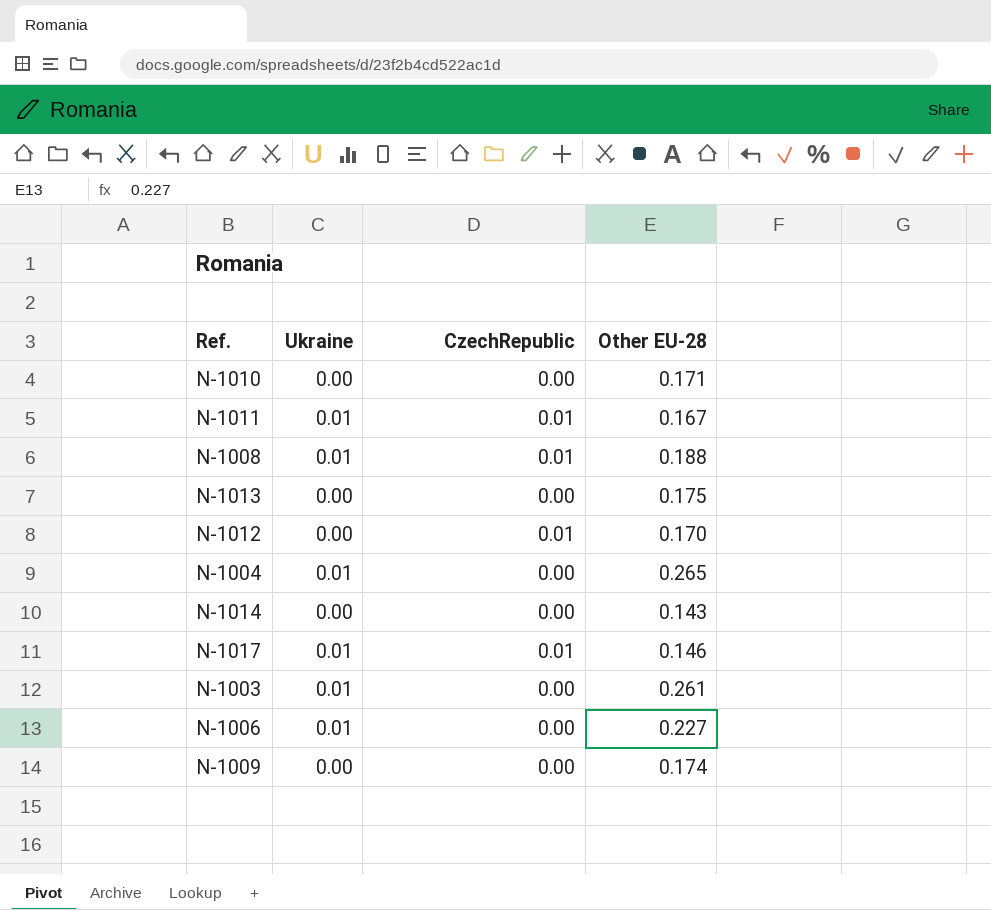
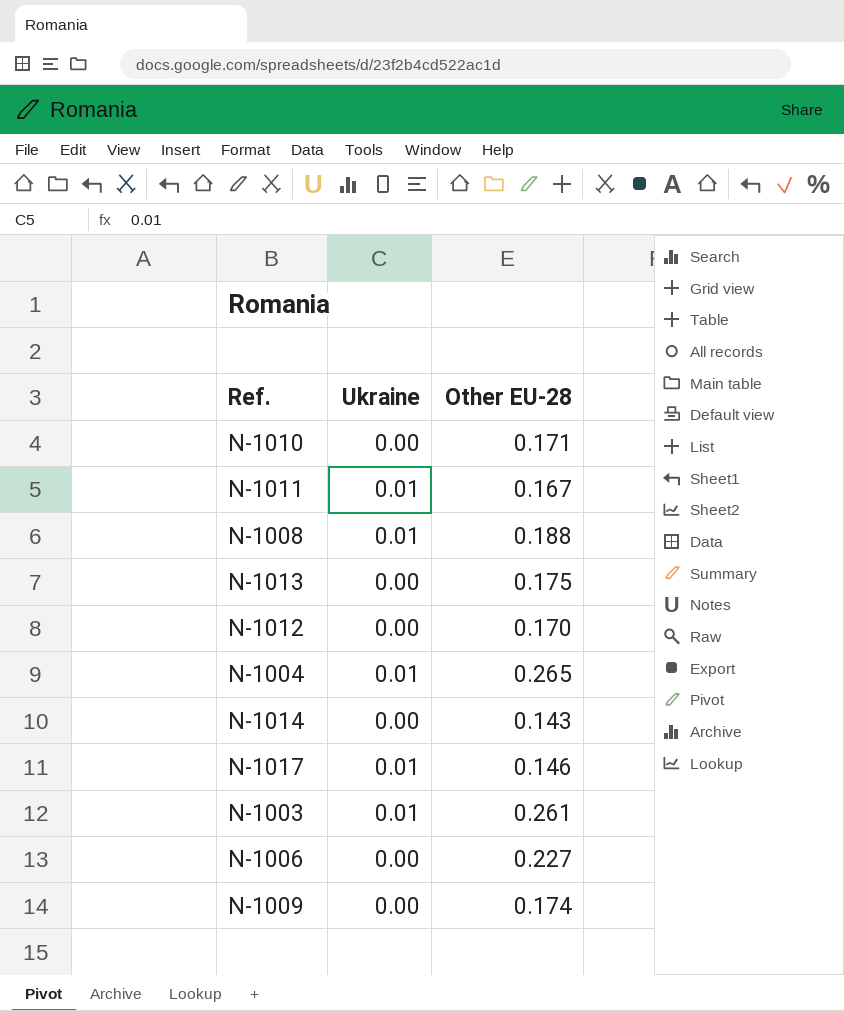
column CzechRepublic | position: 3 -> none
N-1006 | Ukraine: 0.01 -> 0.00

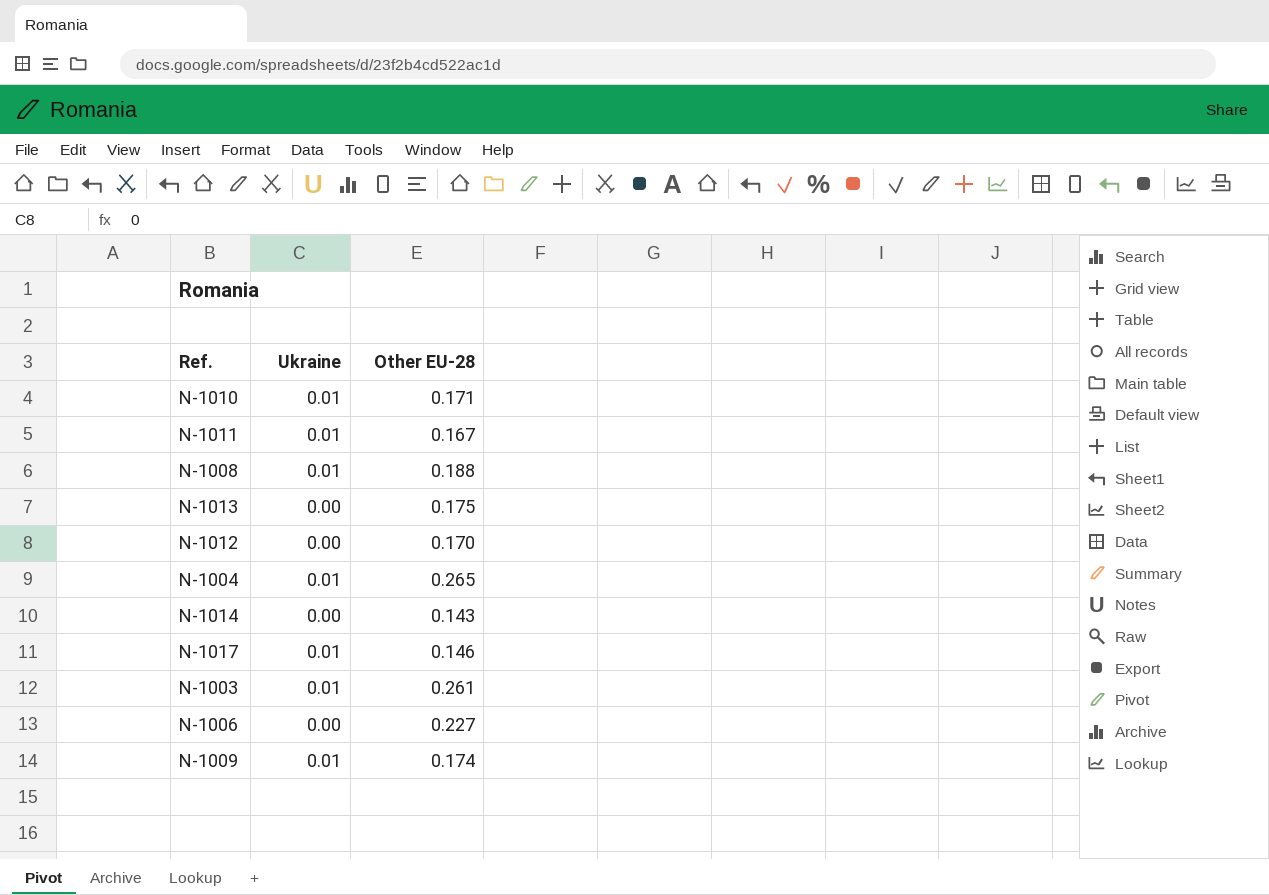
N-1010 | Ukraine: 0.00 -> 0.01
N-1009 | Ukraine: 0.00 -> 0.01

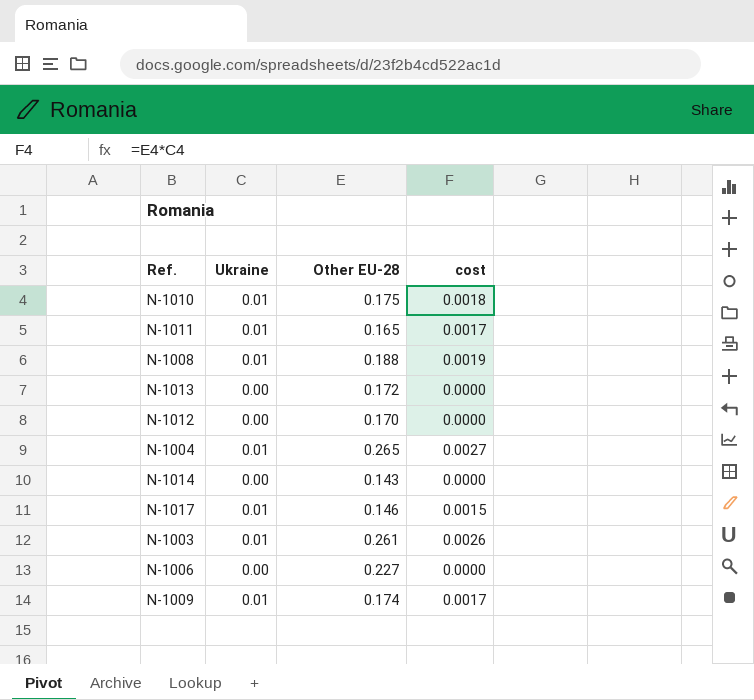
column cost | formula: none -> [Ukraine] * [Other EU-28]
N-1010 | Other EU-28: 0.171 -> 0.175
N-1011 | Other EU-28: 0.167 -> 0.165
N-1013 | Other EU-28: 0.175 -> 0.172

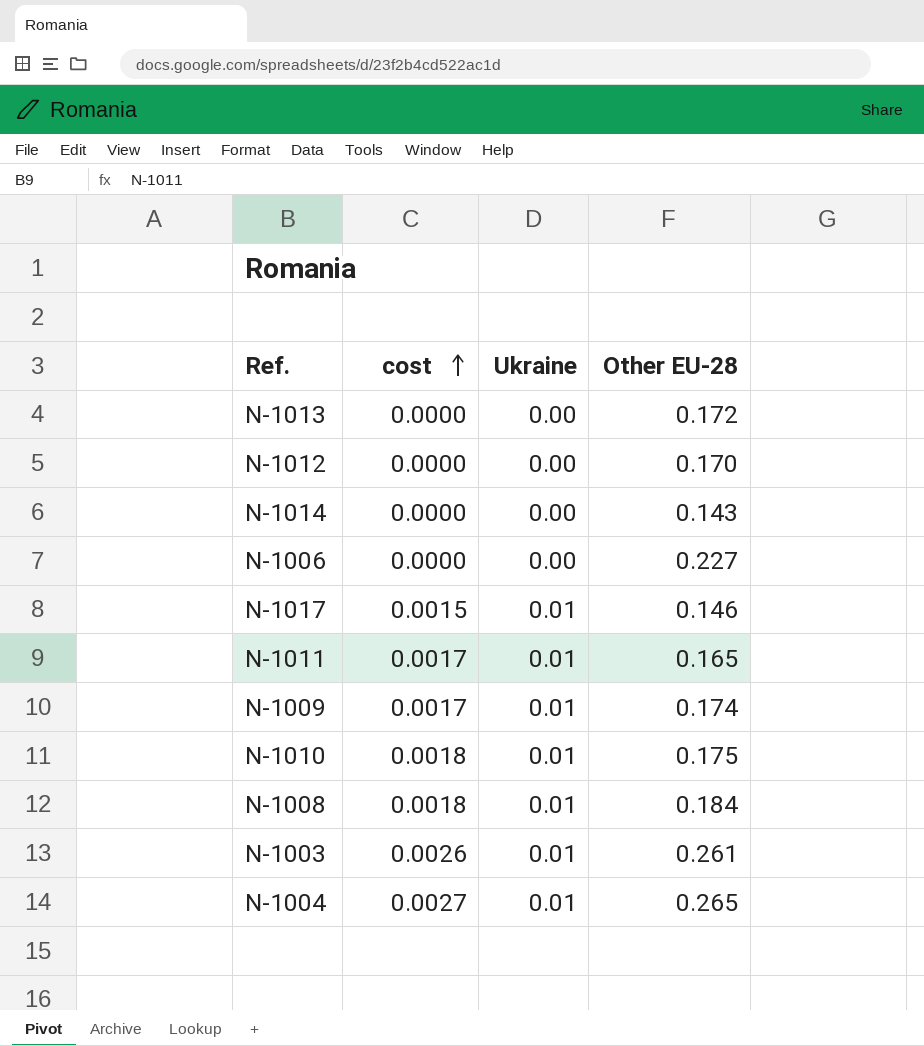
row order: none -> cost ascending
column cost | position: 4 -> 2
N-1008 | cost: 0.0019 -> 0.0018
N-1008 | Other EU-28: 0.188 -> 0.184

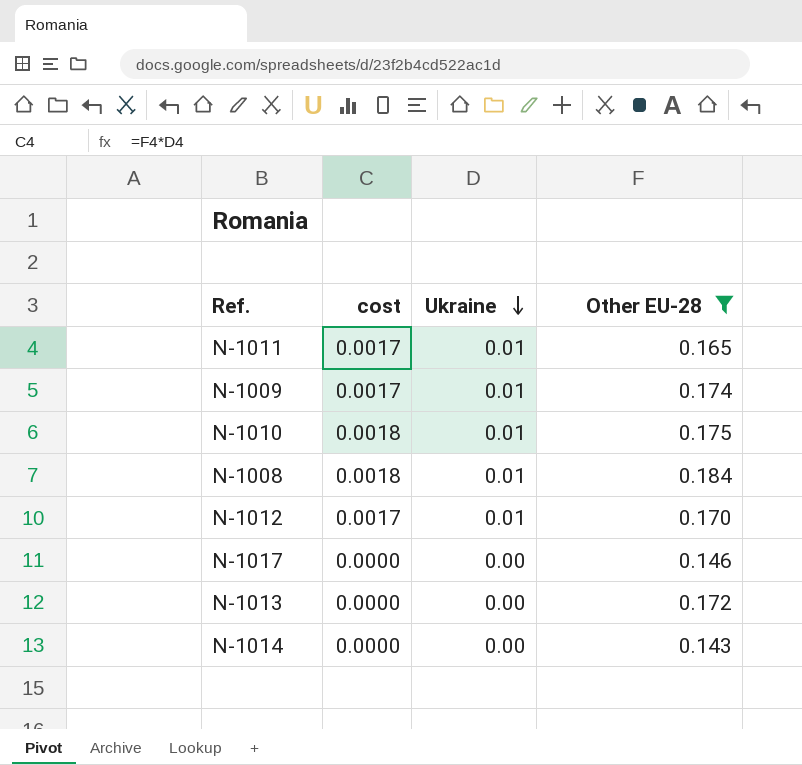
filter: none -> Other EU-28 <= 0.184
row order: cost ascending -> Ukraine descending
N-1012 | cost: 0.0000 -> 0.0017
N-1012 | Ukraine: 0.00 -> 0.01
N-1017 | cost: 0.0015 -> 0.0000
N-1017 | Ukraine: 0.01 -> 0.00

